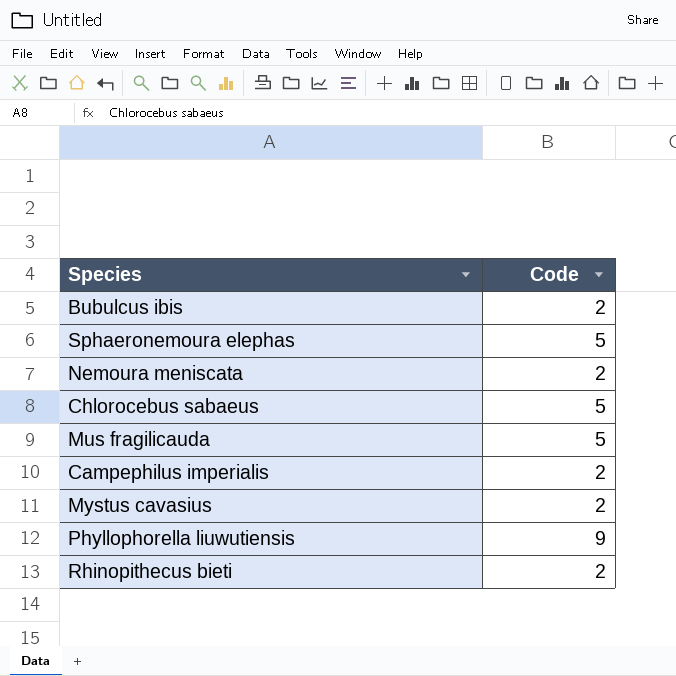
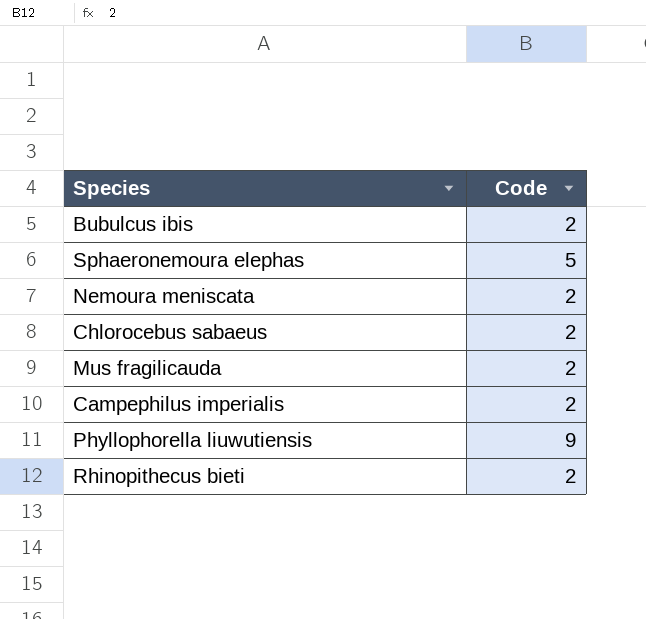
row Mystus cavasius: 2 -> none
Chlorocebus sabaeus | Code: 5 -> 2
Mus fragilicauda | Code: 5 -> 2

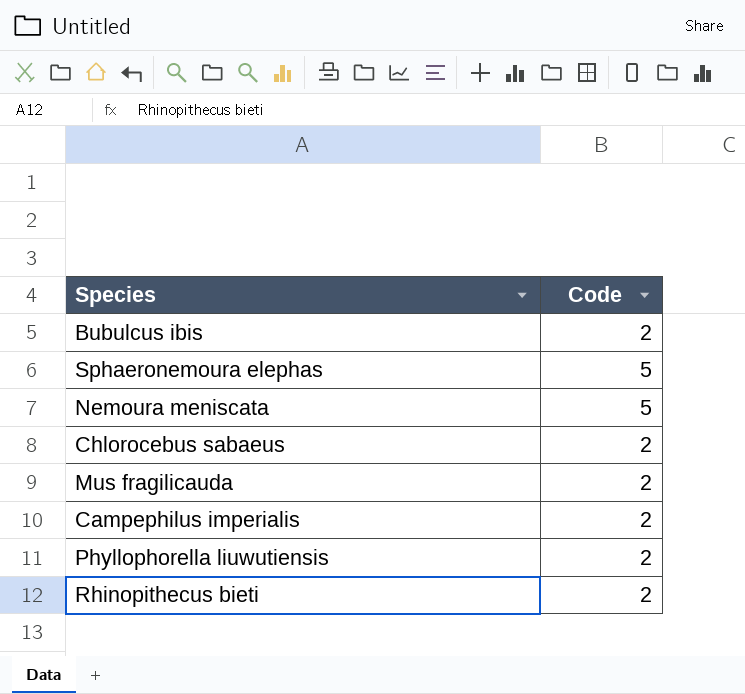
Nemoura meniscata | Code: 2 -> 5
Phyllophorella liuwutiensis | Code: 9 -> 2

